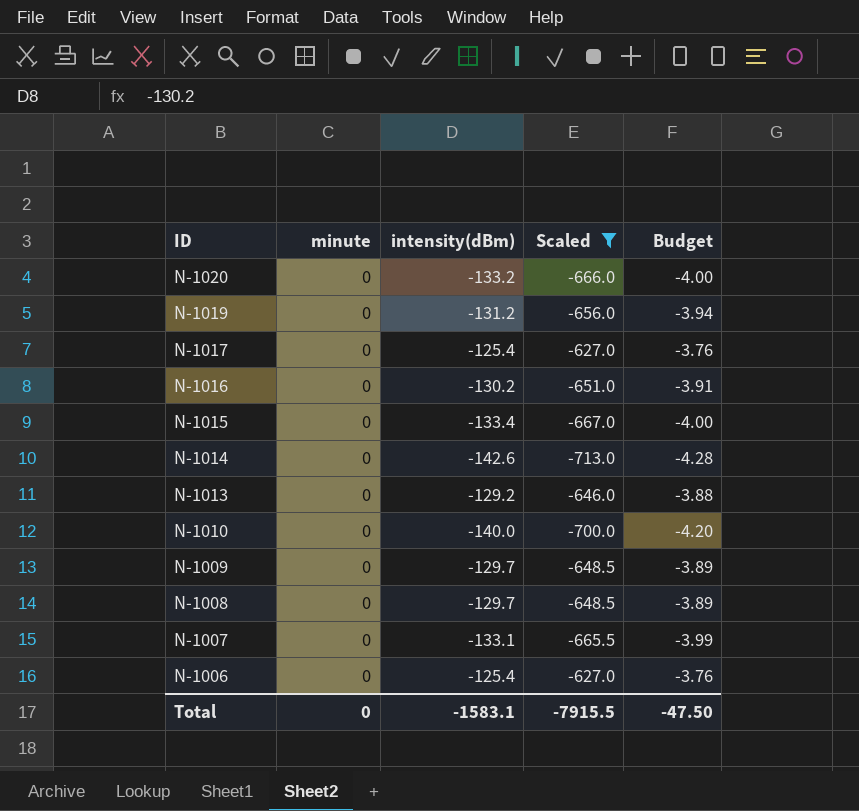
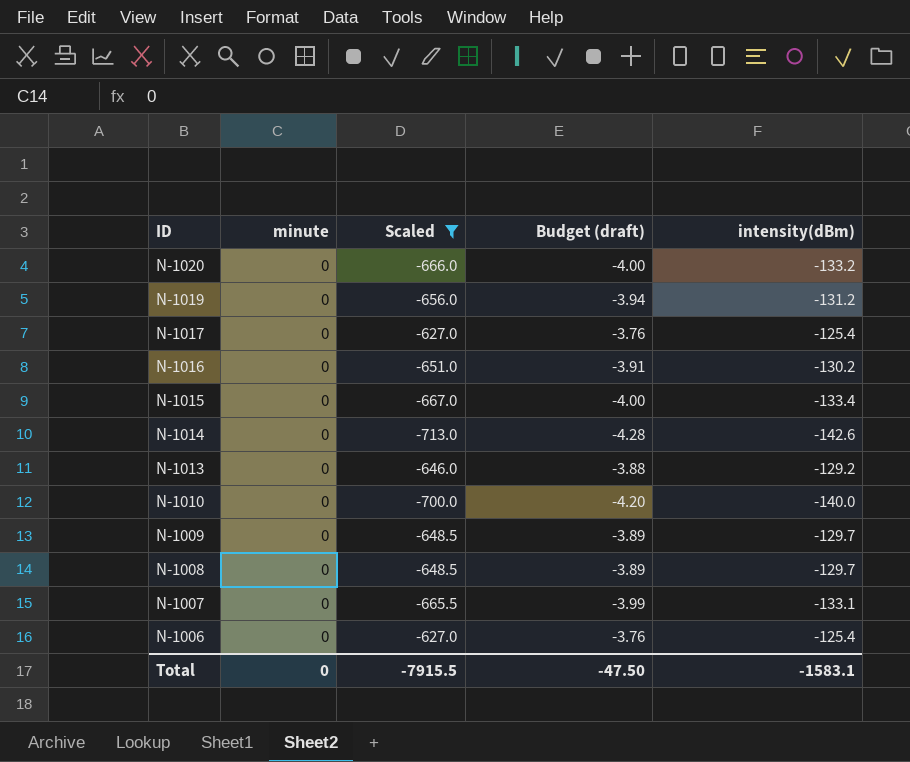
column name: Budget -> Budget (draft)
column intensity(dBm) | position: 3 -> 5

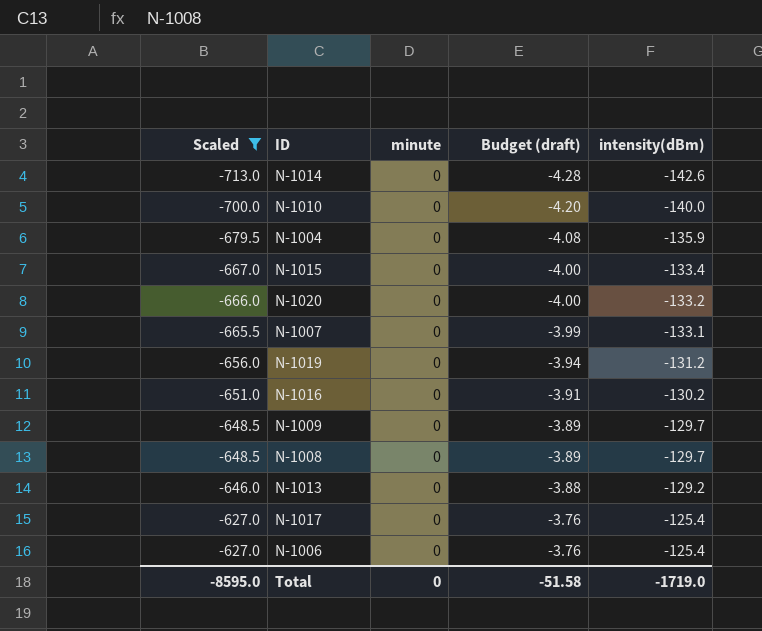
row order: ID descending -> Scaled ascending
column Scaled | position: 3 -> 1
row N-1004: none -> -679.5 | 0 | -4.08 | -135.9
Total | Scaled: -7915.5 -> -8595.0
Total | Budget (draft): -47.50 -> -51.58
Total | intensity(dBm): -1583.1 -> -1719.0

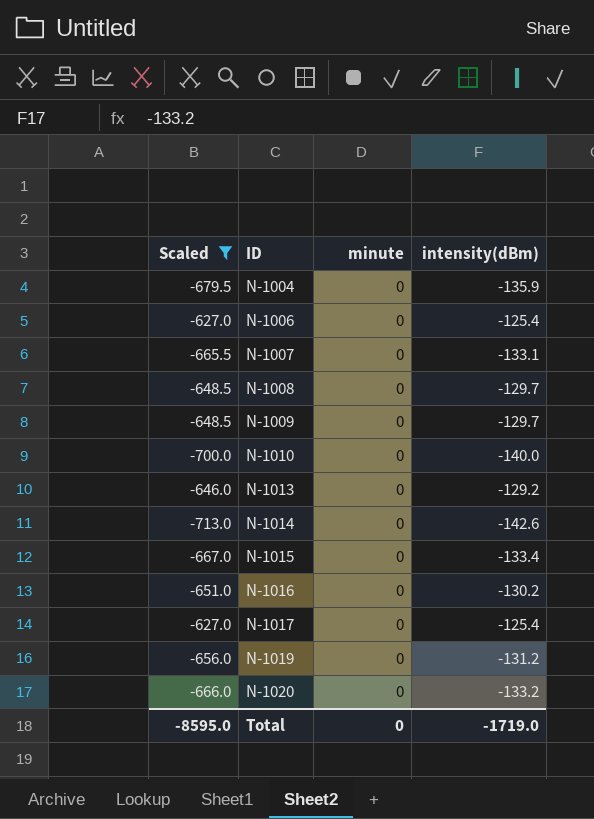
row order: Scaled ascending -> ID ascending
column Budget (draft) | formula: [intensity(dBm)] * 0.03 -> none

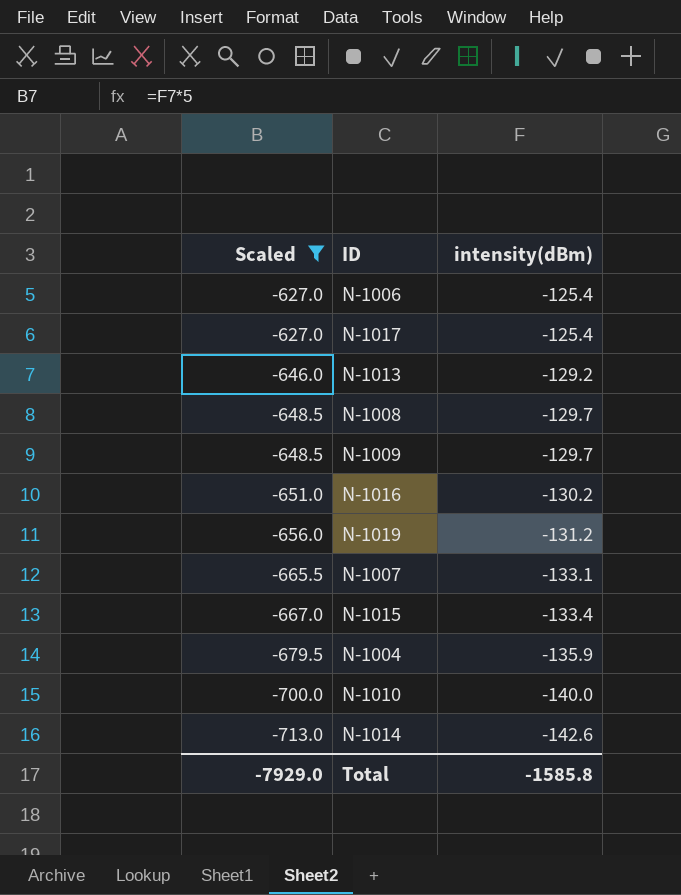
row order: ID ascending -> Scaled descending
column minute | position: 3 -> none
row N-1020: -666.0 | 0 | -133.2 -> none
Total | Scaled: -8595.0 -> -7929.0
Total | intensity(dBm): -1719.0 -> -1585.8

